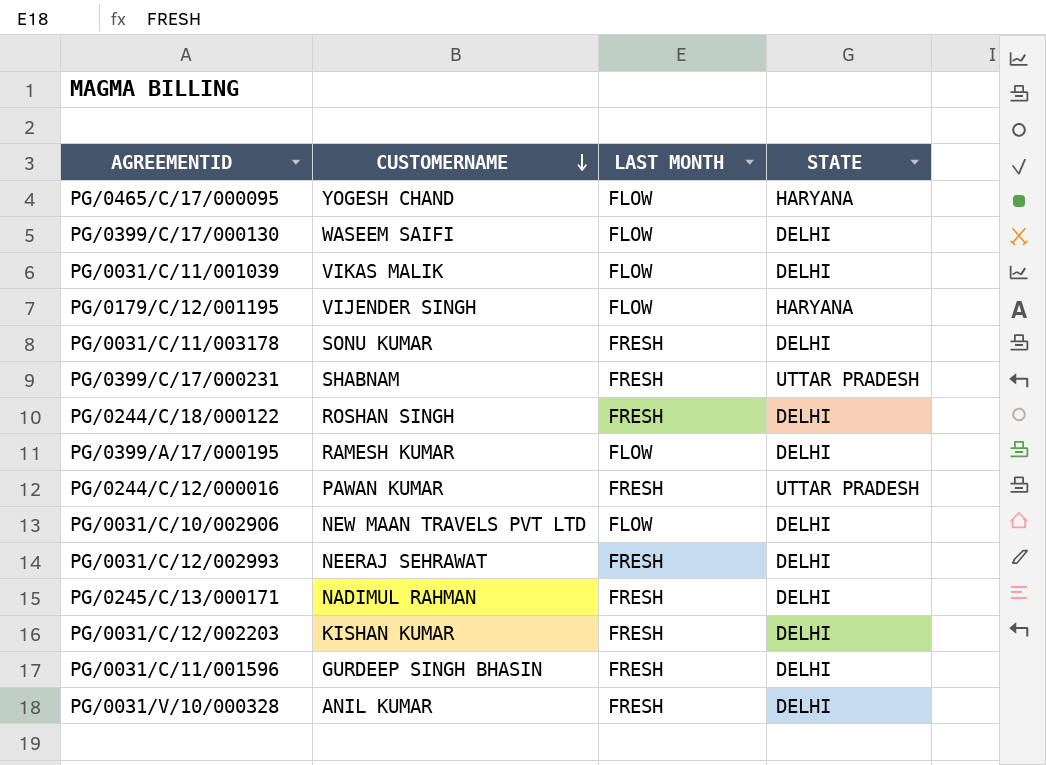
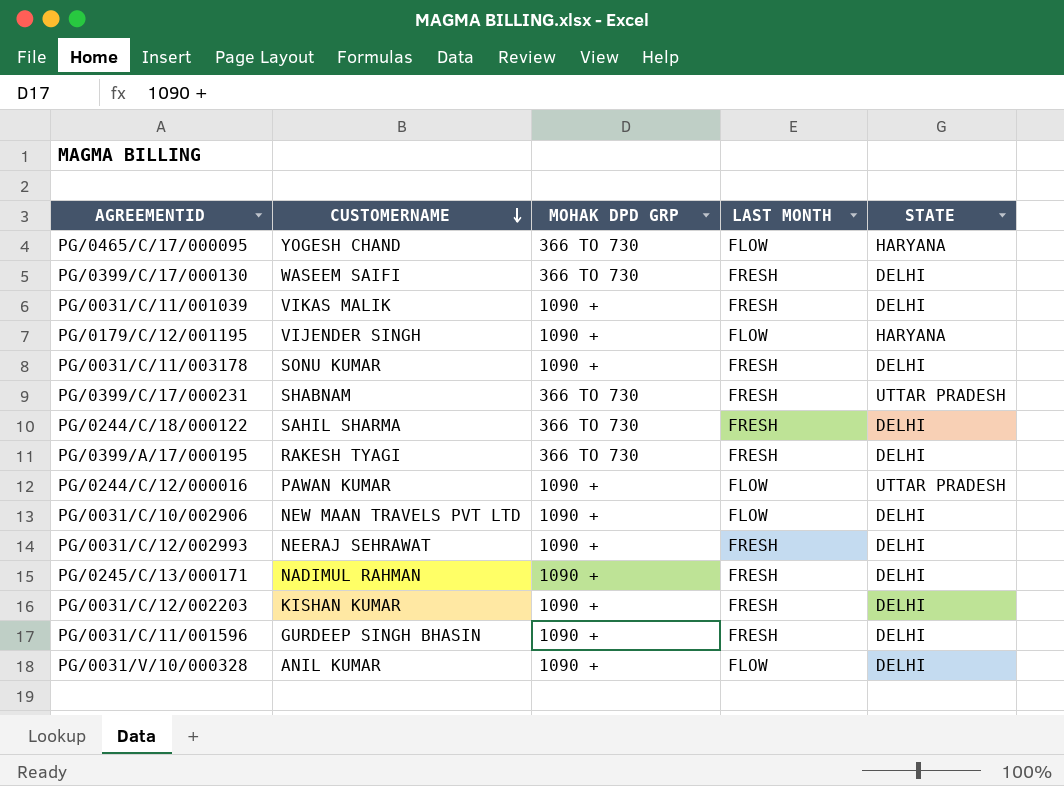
column MOHAK DPD GRP | position: none -> 3
PG/0399/C/17/000130 | LAST MONTH: FLOW -> FRESH
PG/0031/C/11/001039 | LAST MONTH: FLOW -> FRESH
PG/0244/C/18/000122 | CUSTOMERNAME: ROSHAN SINGH -> SAHIL SHARMA
PG/0399/A/17/000195 | CUSTOMERNAME: RAMESH KUMAR -> RAKESH TYAGI
PG/0399/A/17/000195 | LAST MONTH: FLOW -> FRESH
PG/0244/C/12/000016 | LAST MONTH: FRESH -> FLOW
PG/0031/V/10/000328 | LAST MONTH: FRESH -> FLOW

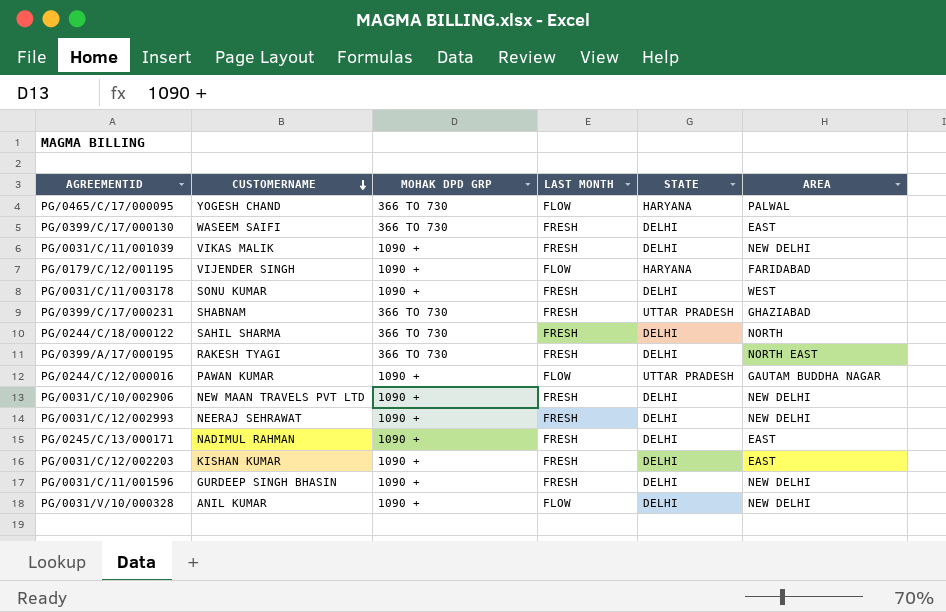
column AREA | position: none -> 6
PG/0031/C/10/002906 | LAST MONTH: FLOW -> FRESH

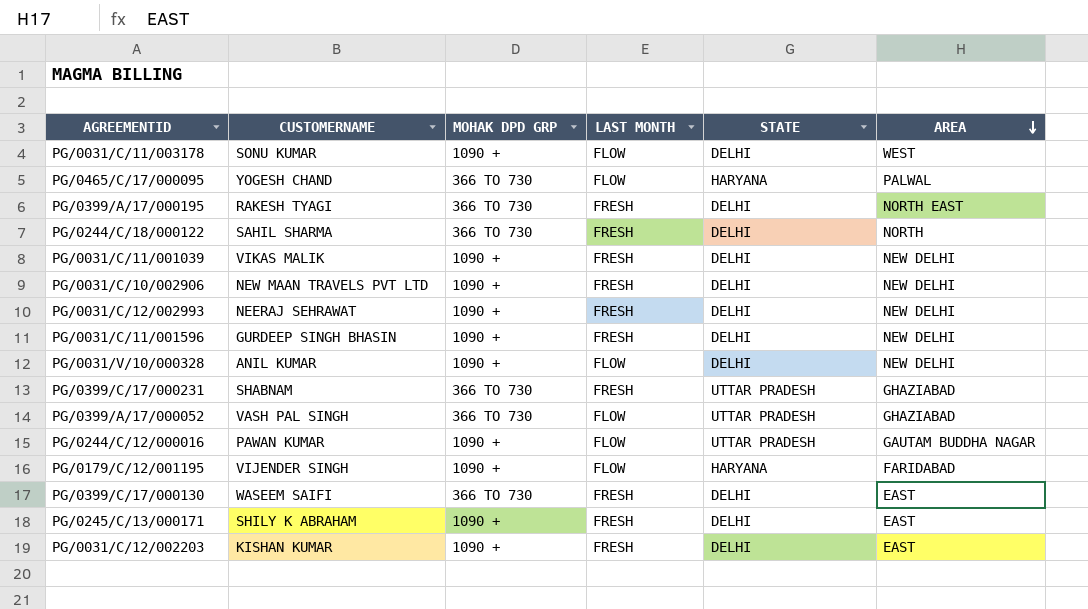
row order: CUSTOMERNAME descending -> AREA descending
PG/0031/C/11/003178 | LAST MONTH: FRESH -> FLOW
row PG/0399/A/17/000052: none -> VASH PAL SINGH | 366 TO 730 | FLOW | UTTAR PRADESH | GHAZIABAD
PG/0245/C/13/000171 | CUSTOMERNAME: NADIMUL RAHMAN -> SHILY K ABRAHAM

